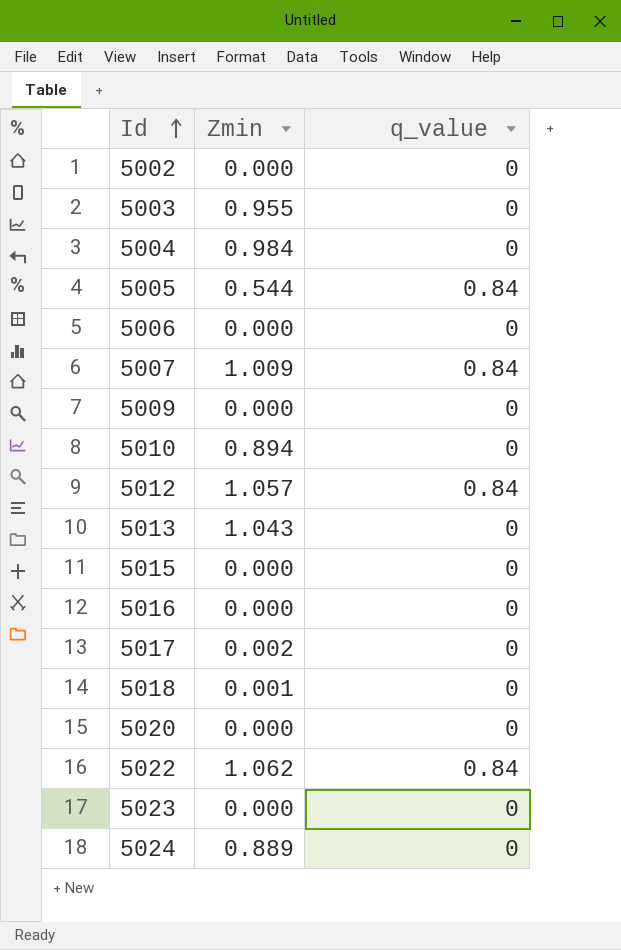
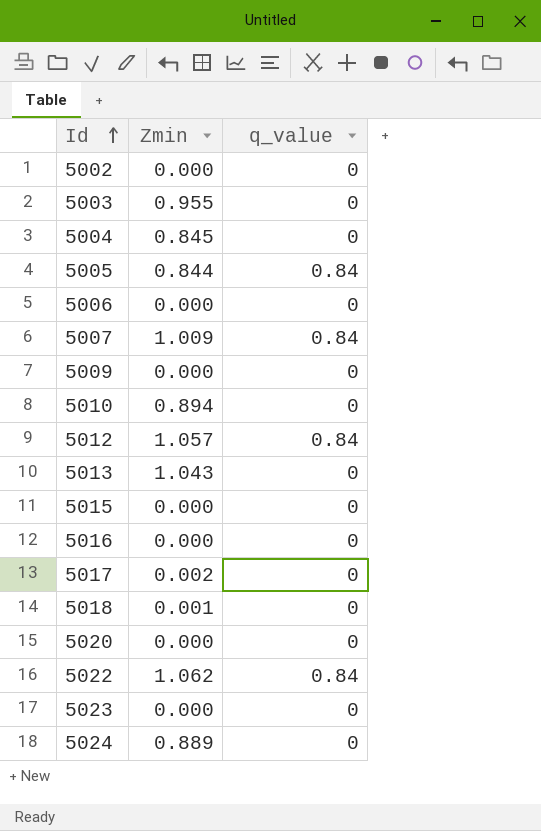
5004 | Zmin: 0.984 -> 0.845
5005 | Zmin: 0.544 -> 0.844

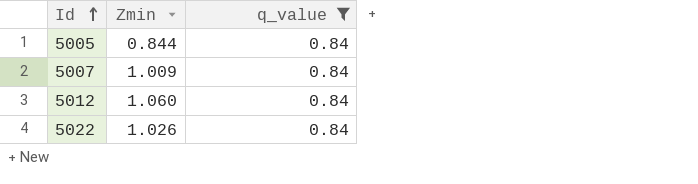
filter: none -> q_value = 0.84
5012 | Zmin: 1.057 -> 1.060
5022 | Zmin: 1.062 -> 1.026

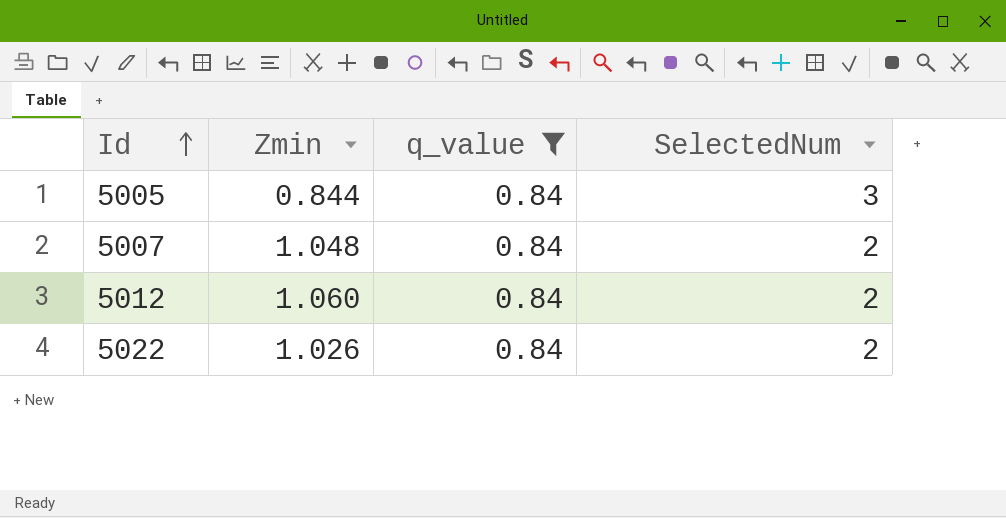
column SelectedNum | position: none -> 4
5007 | Zmin: 1.009 -> 1.048

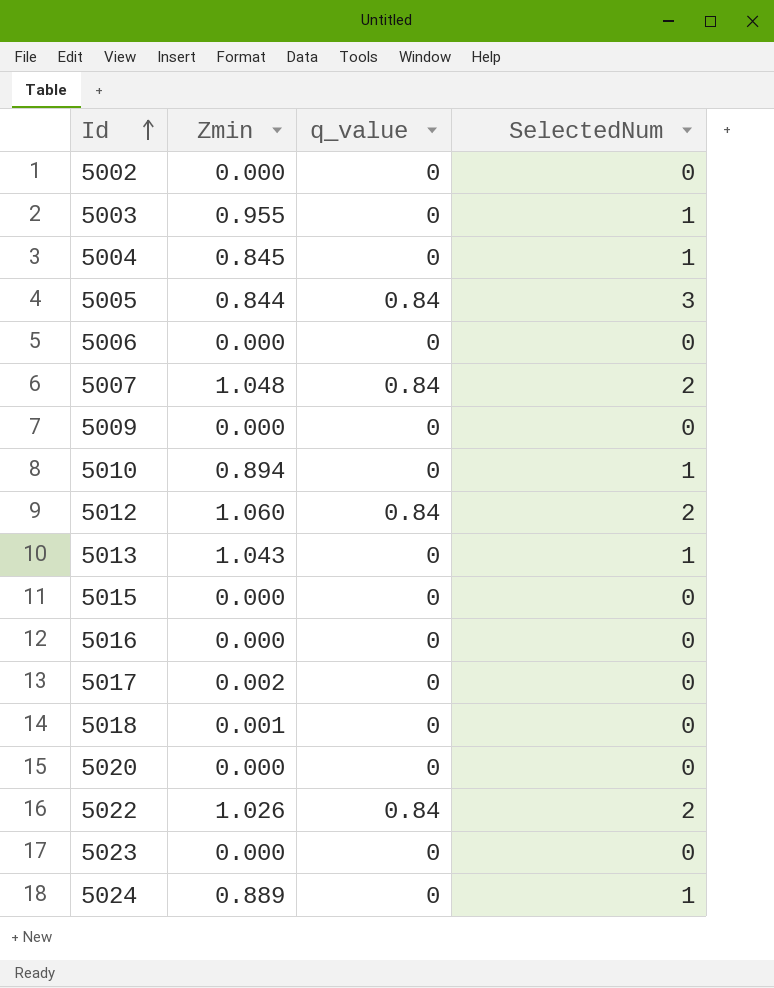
filter: q_value = 0.84 -> none

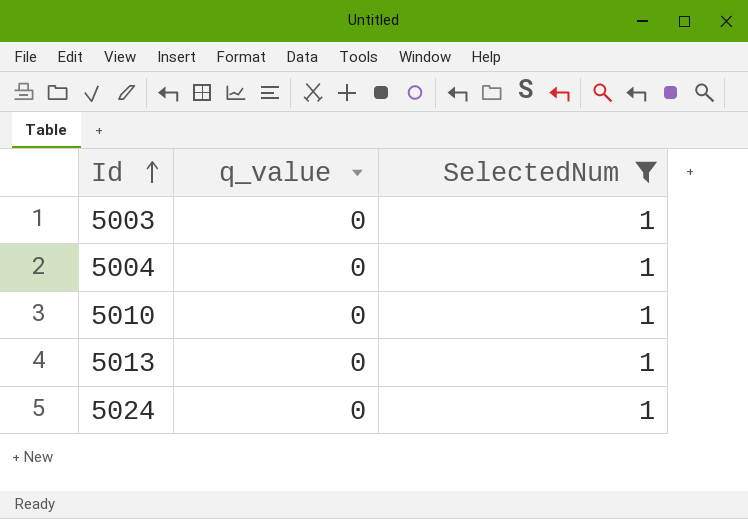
filter: none -> SelectedNum = 1
column Zmin | position: 2 -> none

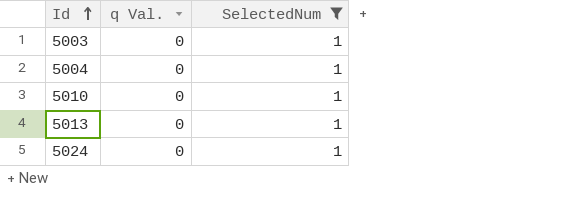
column name: q_value -> q Val.

